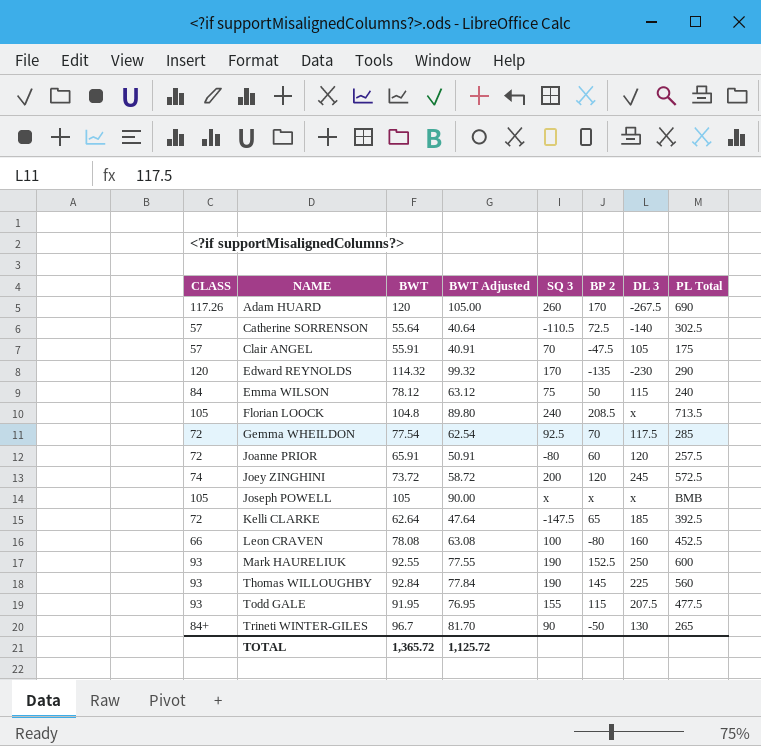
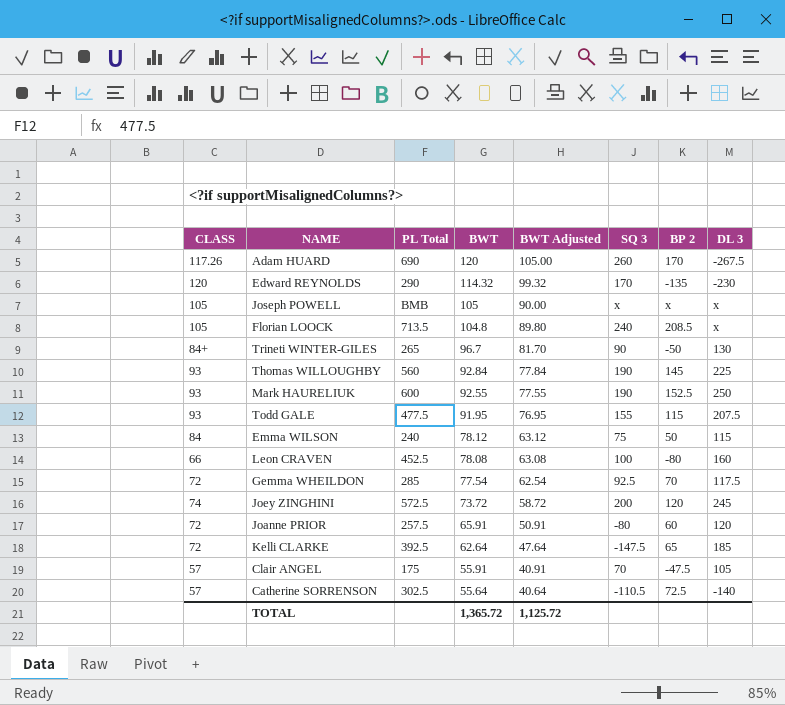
row order: NAME ascending -> BWT descending
column PL Total | position: 8 -> 3

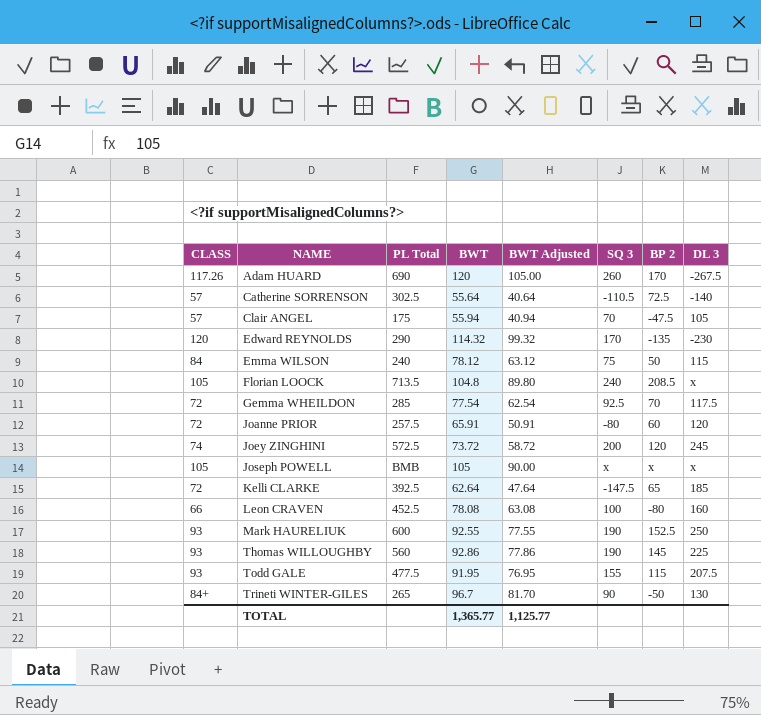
row order: BWT descending -> NAME ascending
Clair ANGEL | BWT: 55.91 -> 55.94
Clair ANGEL | BWT Adjusted: 40.91 -> 40.94
Thomas WILLOUGHBY | BWT: 92.84 -> 92.86
Thomas WILLOUGHBY | BWT Adjusted: 77.84 -> 77.86
TOTAL | BWT: 1,365.72 -> 1,365.77
TOTAL | BWT Adjusted: 1,125.72 -> 1,125.77

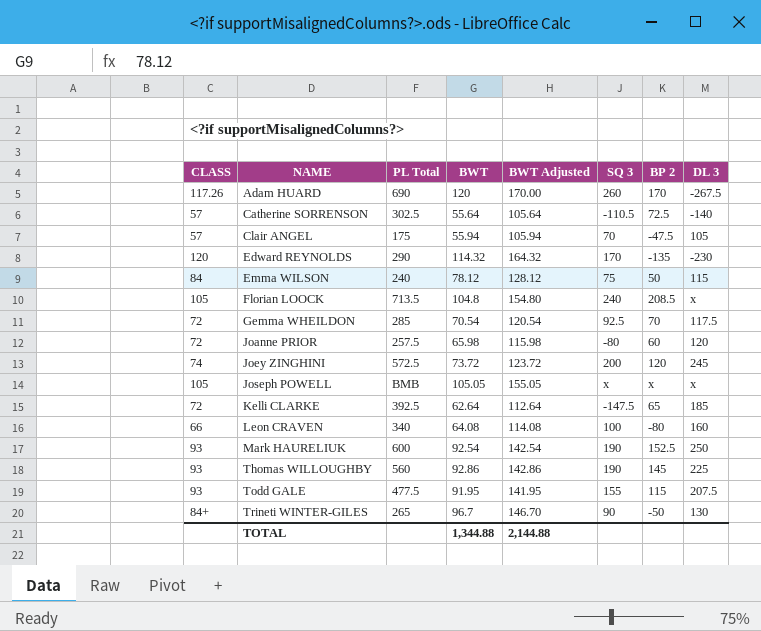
column BWT Adjusted | formula: [BWT] - 15 -> [BWT] + 50
Gemma WHEILDON | BWT: 77.54 -> 70.54
Joanne PRIOR | BWT: 65.91 -> 65.98
Joseph POWELL | BWT: 105 -> 105.05
Leon CRAVEN | PL Total: 452.5 -> 340
Leon CRAVEN | BWT: 78.08 -> 64.08
Mark HAURELIUK | BWT: 92.55 -> 92.54
TOTAL | BWT: 1,365.77 -> 1,344.88
TOTAL | BWT Adjusted: 1,125.77 -> 2,144.88

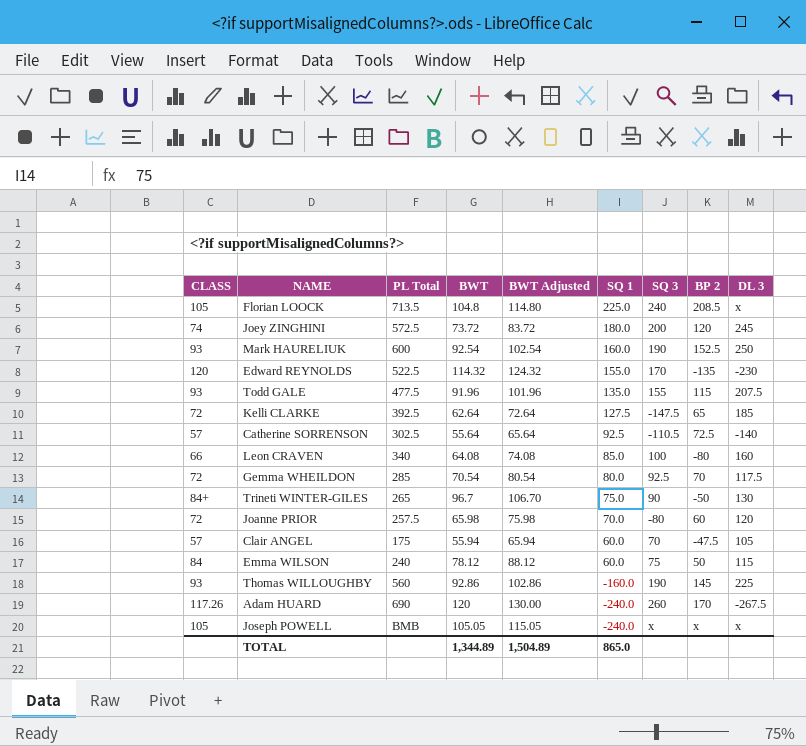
row order: NAME ascending -> SQ 1 descending
column BWT Adjusted | formula: [BWT] + 50 -> [BWT] + 10
column SQ 1 | position: none -> 6
Edward REYNOLDS | PL Total: 290 -> 522.5
Todd GALE | BWT: 91.95 -> 91.96
TOTAL | BWT: 1,344.88 -> 1,344.89
TOTAL | BWT Adjusted: 2,144.88 -> 1,504.89

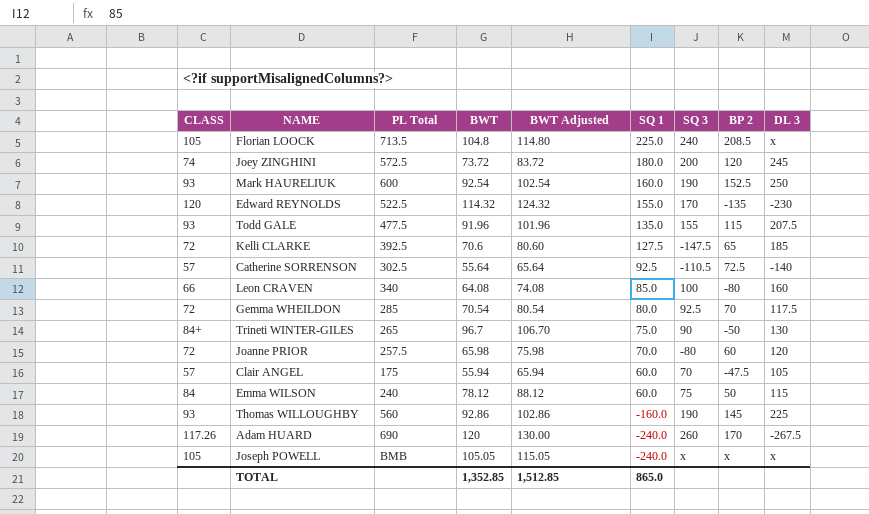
Kelli CLARKE | BWT: 62.64 -> 70.6
Kelli CLARKE | BWT Adjusted: 72.64 -> 80.60
TOTAL | BWT: 1,344.89 -> 1,352.85
TOTAL | BWT Adjusted: 1,504.89 -> 1,512.85

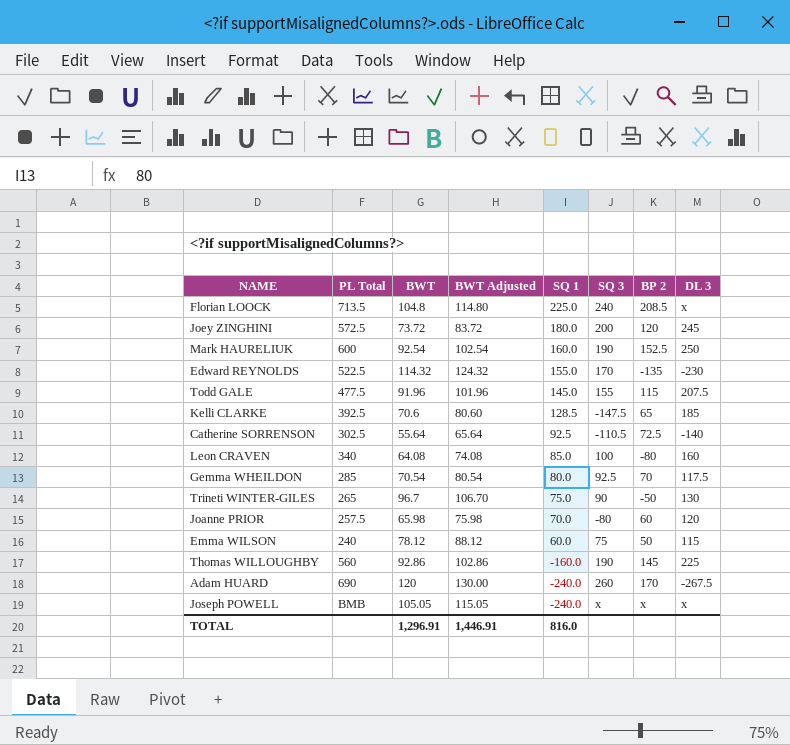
column CLASS | position: 1 -> none
row Clair ANGEL: 57 | 175 | 55.94 | 65.94 | 60.0 | 70 | -47.5 | 105 -> none
Todd GALE | SQ 1: 135.0 -> 145.0
Kelli CLARKE | SQ 1: 127.5 -> 128.5
TOTAL | BWT: 1,352.85 -> 1,296.91
TOTAL | BWT Adjusted: 1,512.85 -> 1,446.91
TOTAL | SQ 1: 865.0 -> 816.0

